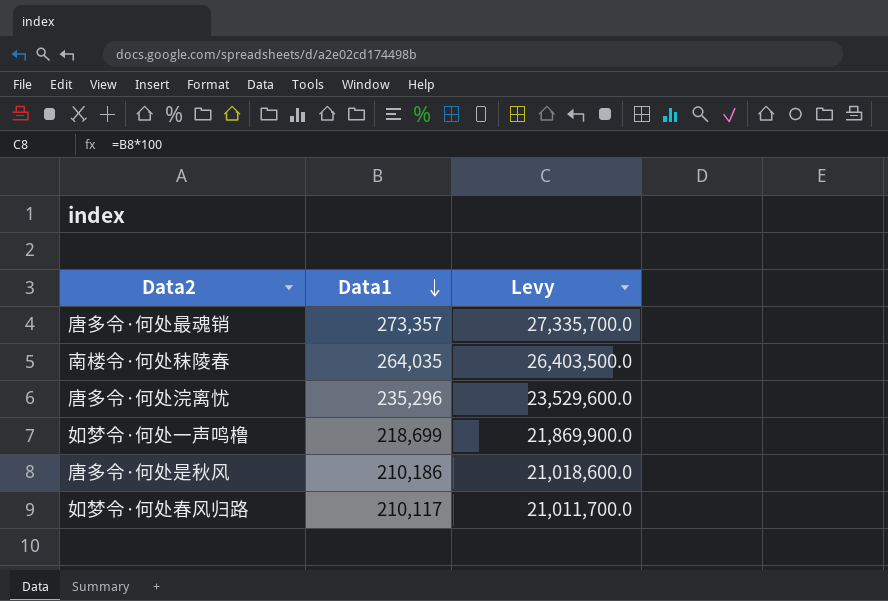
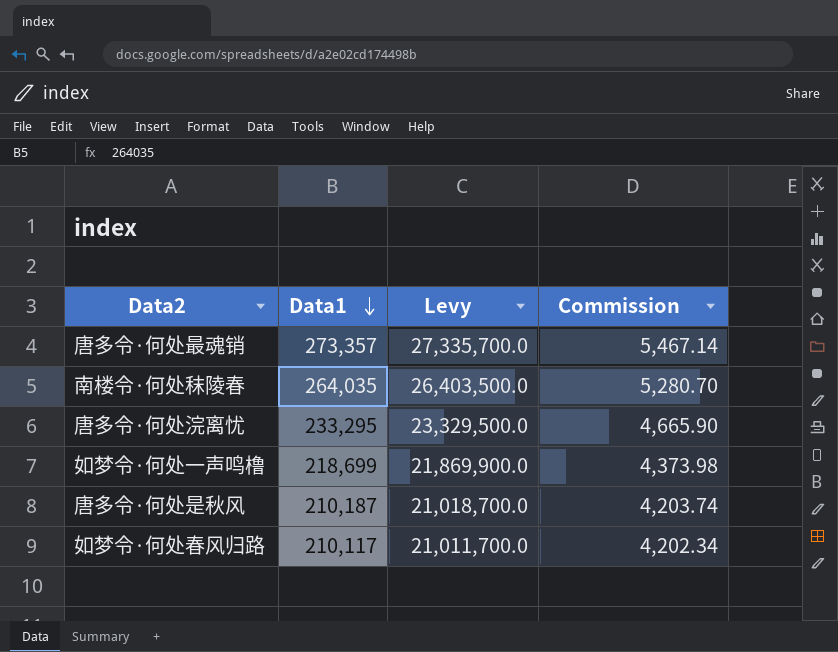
column Commission | formula: none -> [Data1] * 0.02
唐多令·何处浣离忧 | Data1: 235,296 -> 233,295
唐多令·何处浣离忧 | Levy: 23,529,600.0 -> 23,329,500.0
唐多令·何处是秋风 | Data1: 210,186 -> 210,187
唐多令·何处是秋风 | Levy: 21,018,600.0 -> 21,018,700.0

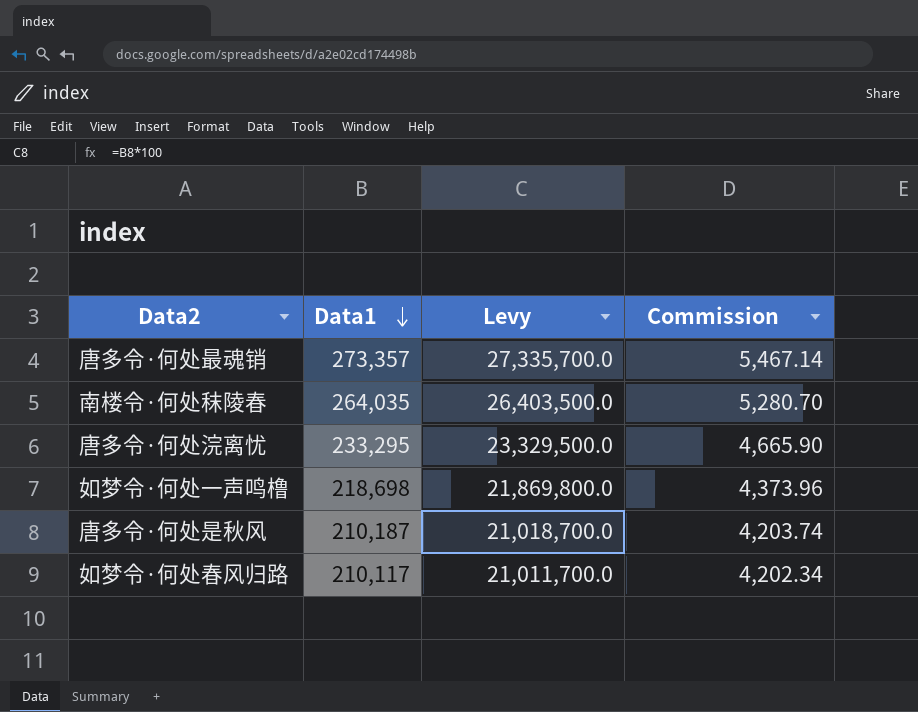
如梦令·何处一声鸣橹 | Data1: 218,699 -> 218,698
如梦令·何处一声鸣橹 | Levy: 21,869,900.0 -> 21,869,800.0
如梦令·何处一声鸣橹 | Commission: 4,373.98 -> 4,373.96

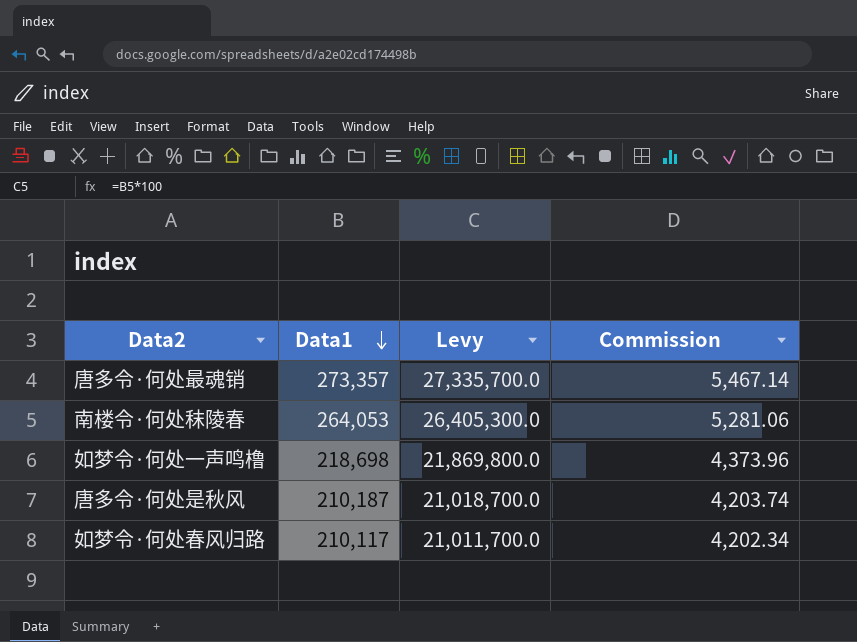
row 唐多令·何处浣离忧: 233,295 | 23,329,500.0 | 4,665.90 -> none
南楼令·何处秣陵春 | Data1: 264,035 -> 264,053
南楼令·何处秣陵春 | Levy: 26,403,500.0 -> 26,405,300.0
南楼令·何处秣陵春 | Commission: 5,280.70 -> 5,281.06

